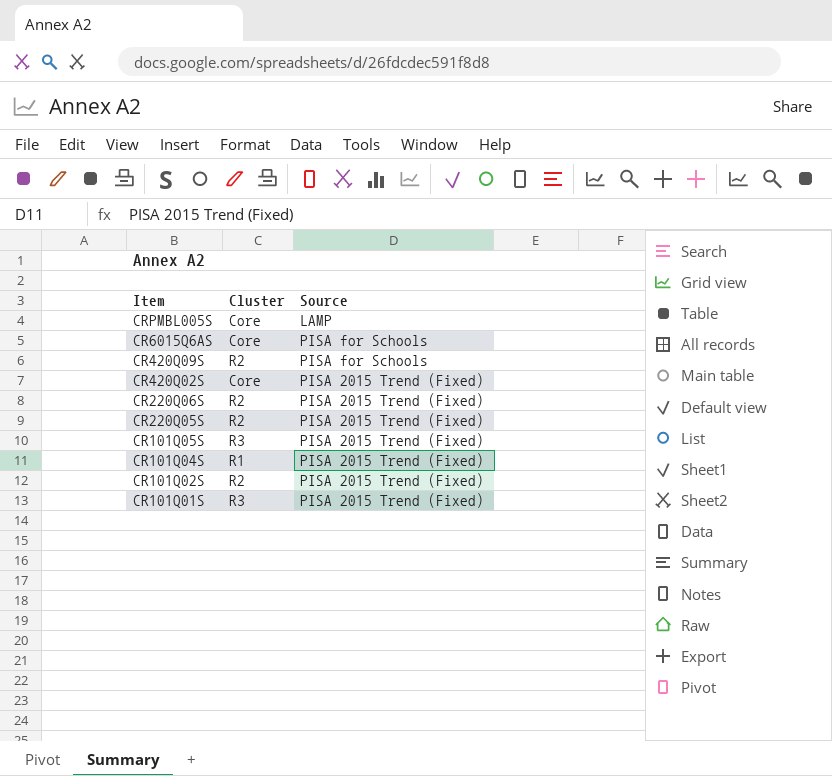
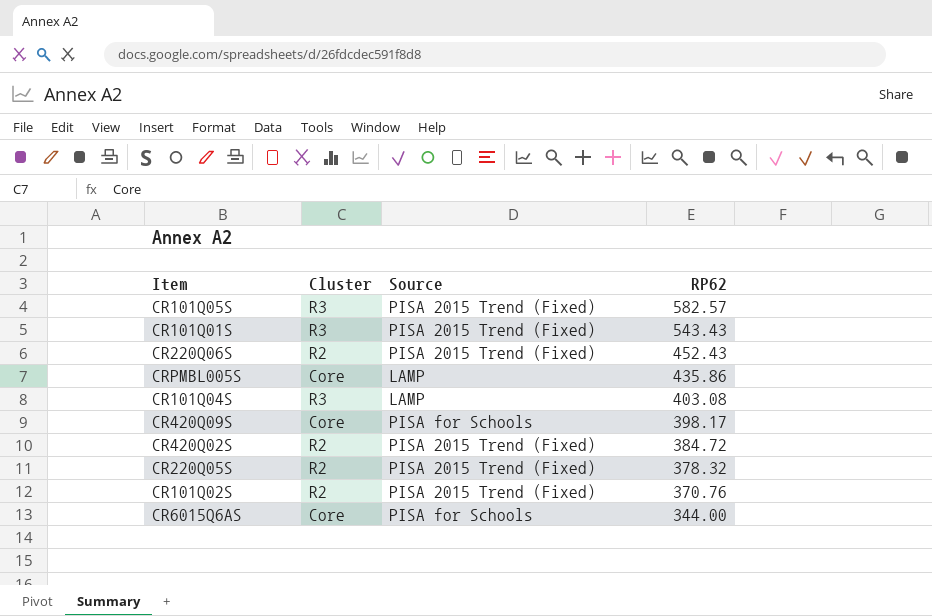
row order: Item descending -> RP62 descending
column RP62 | position: none -> 4
CR101Q04S | Cluster: R1 -> R3
CR101Q04S | Source: PISA 2015 Trend (Fixed) -> LAMP
CR420Q09S | Cluster: R2 -> Core
CR420Q02S | Cluster: Core -> R2

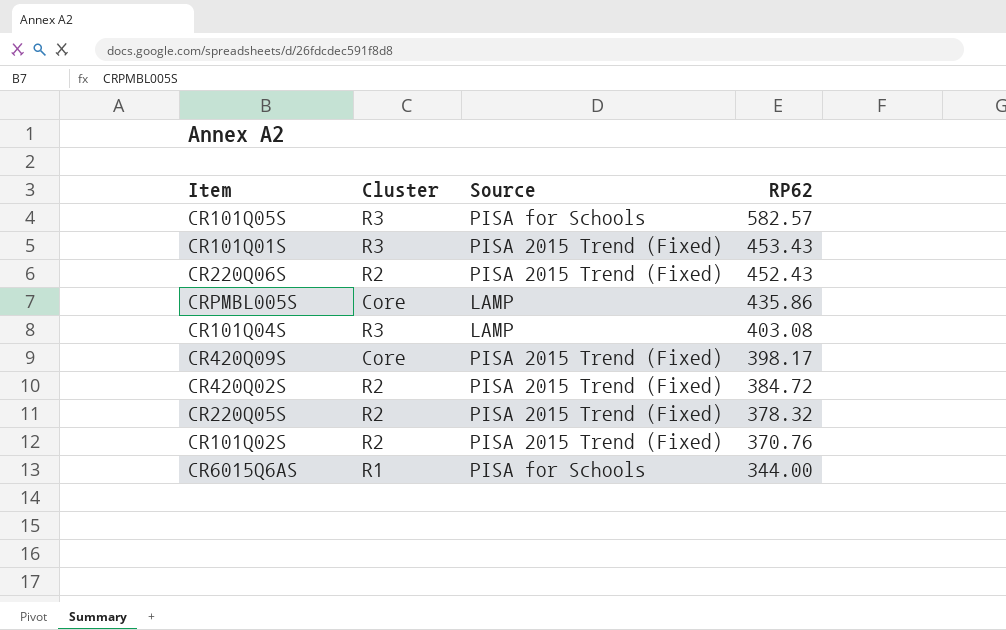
CR101Q05S | Source: PISA 2015 Trend (Fixed) -> PISA for Schools
CR101Q01S | RP62: 543.43 -> 453.43
CR420Q09S | Source: PISA for Schools -> PISA 2015 Trend (Fixed)
CR6015Q6AS | Cluster: Core -> R1

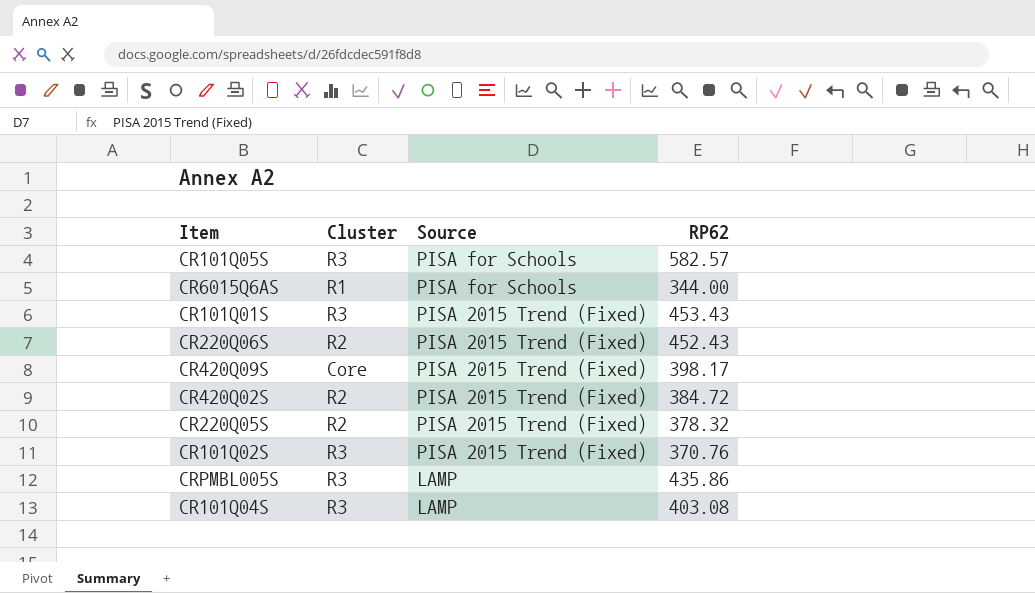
row order: RP62 descending -> Source descending
CR101Q02S | Cluster: R2 -> R3
CRPMBL005S | Cluster: Core -> R3

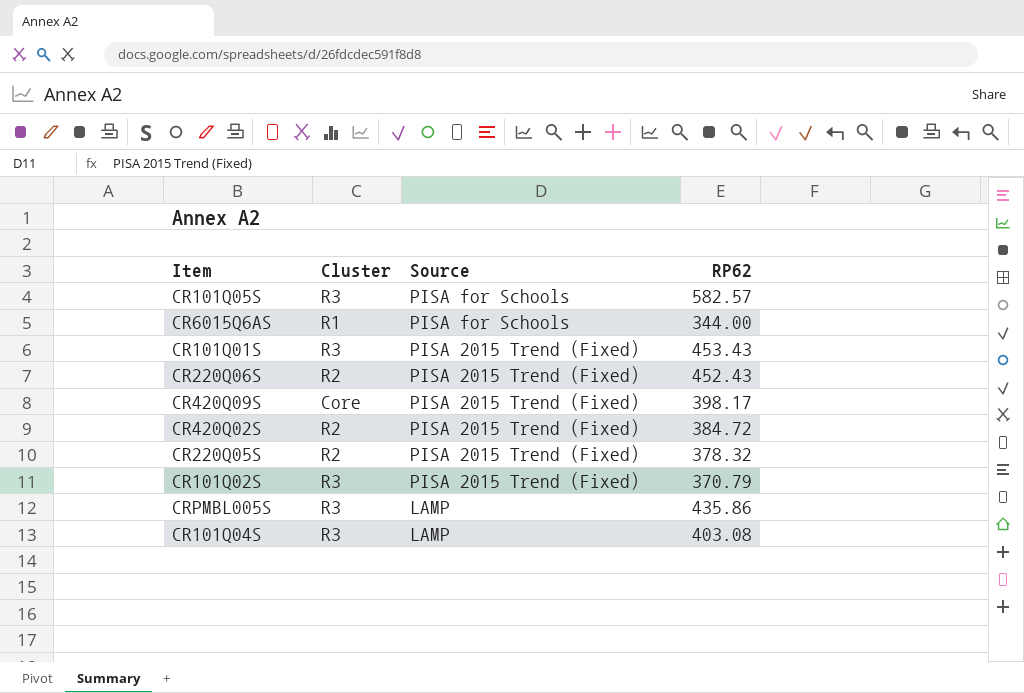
CR101Q02S | RP62: 370.76 -> 370.79

